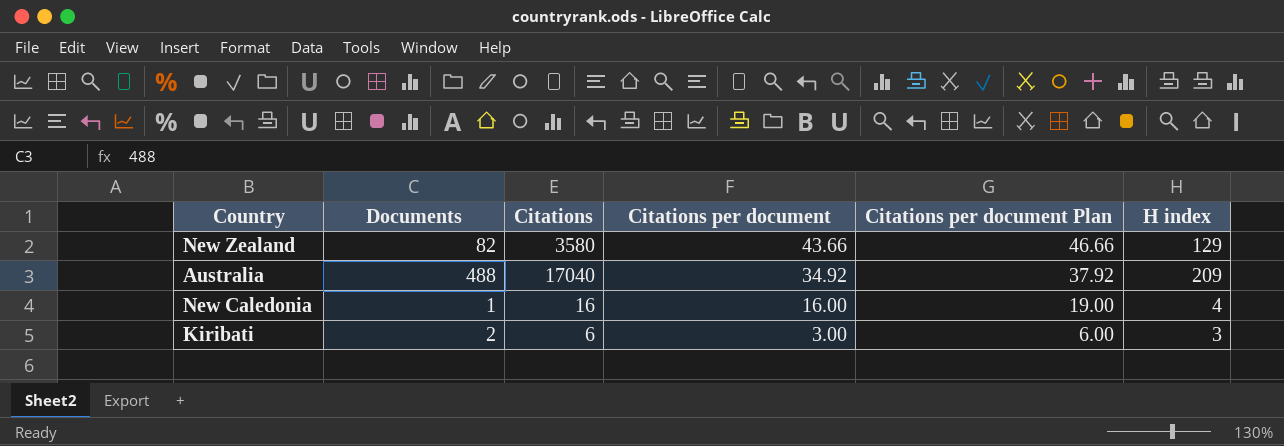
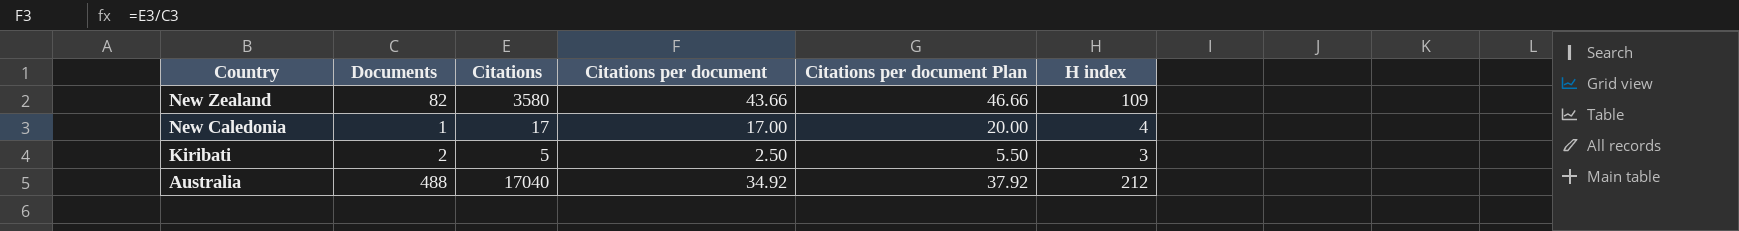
row order: Citations per document descending -> Country descending
New Zealand | H index: 129 -> 109
New Caledonia | Citations: 16 -> 17
New Caledonia | Citations per document: 16.00 -> 17.00
New Caledonia | Citations per document Plan: 19.00 -> 20.00
Kiribati | Citations: 6 -> 5
Kiribati | Citations per document: 3.00 -> 2.50
Kiribati | Citations per document Plan: 6.00 -> 5.50
Australia | H index: 209 -> 212

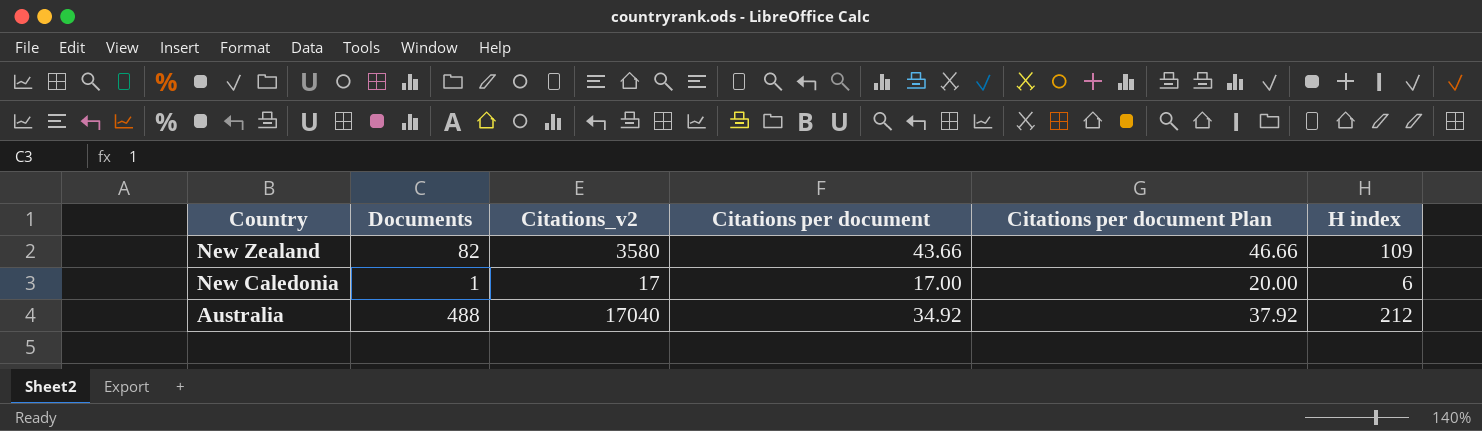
column name: Citations -> Citations_v2
row Kiribati: 2 | 5 | 2.50 | 5.50 | 3 -> none
New Caledonia | H index: 4 -> 6

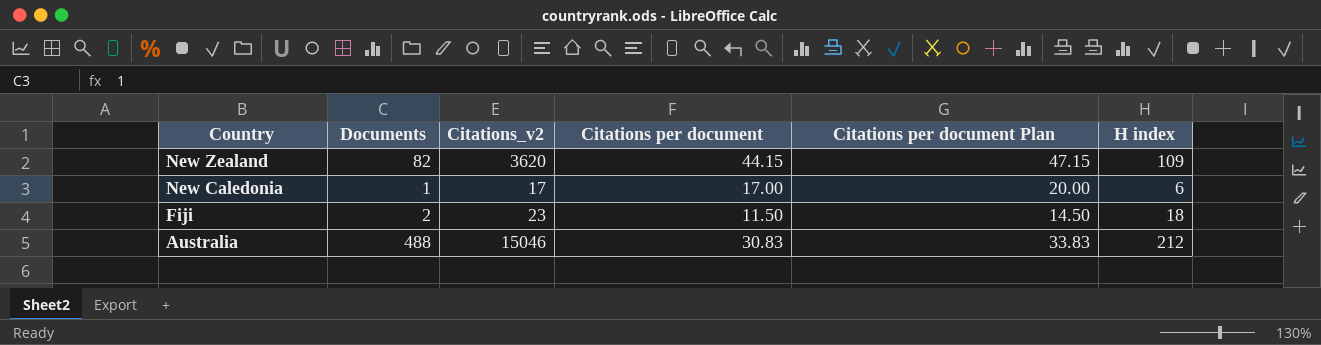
New Zealand | Citations_v2: 3580 -> 3620
New Zealand | Citations per document: 43.66 -> 44.15
New Zealand | Citations per document Plan: 46.66 -> 47.15
row Fiji: none -> 2 | 23 | 11.50 | 14.50 | 18
Australia | Citations_v2: 17040 -> 15046
Australia | Citations per document: 34.92 -> 30.83
Australia | Citations per document Plan: 37.92 -> 33.83

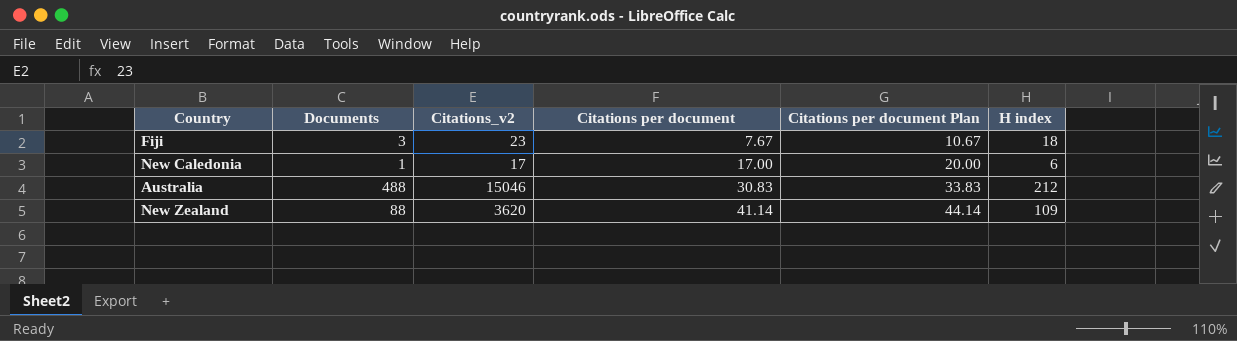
row order: Country descending -> Citations per document ascending
Fiji | Documents: 2 -> 3
Fiji | Citations per document: 11.50 -> 7.67
Fiji | Citations per document Plan: 14.50 -> 10.67
New Zealand | Documents: 82 -> 88
New Zealand | Citations per document: 44.15 -> 41.14
New Zealand | Citations per document Plan: 47.15 -> 44.14

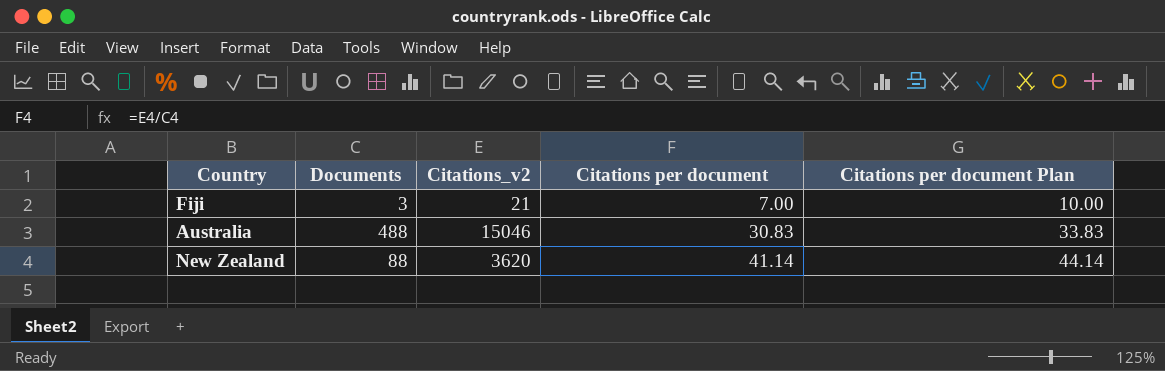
column H index | position: 6 -> none
row New Caledonia: 1 | 17 | 17.00 | 20.00 | 6 -> none
Fiji | Citations_v2: 23 -> 21
Fiji | Citations per document: 7.67 -> 7.00
Fiji | Citations per document Plan: 10.67 -> 10.00

